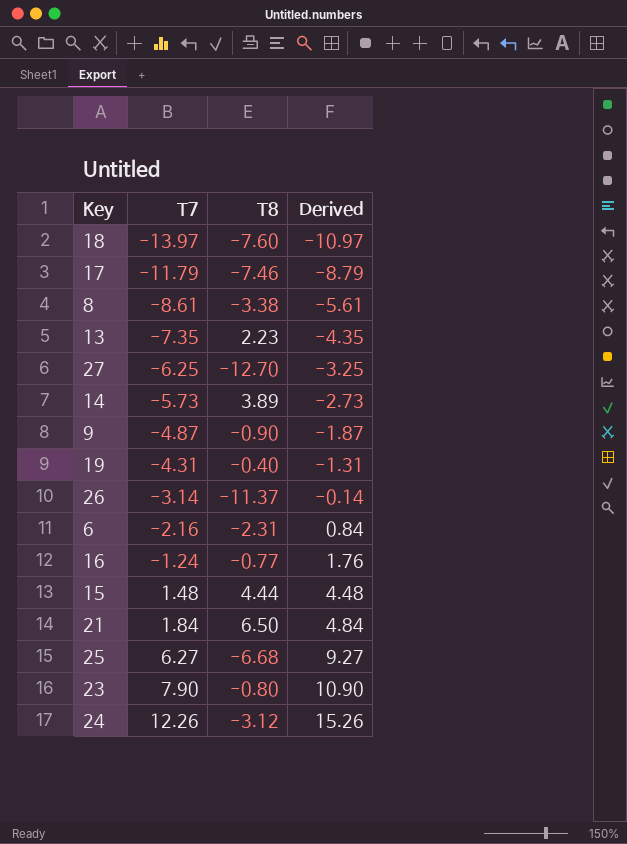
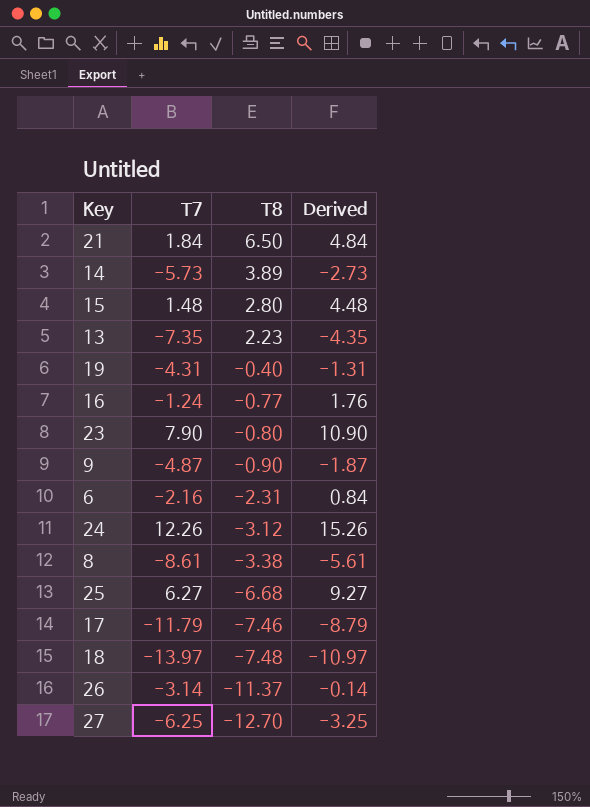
row order: T7 ascending -> T8 descending
15 | T8: 4.44 -> 2.80
18 | T8: -7.60 -> -7.48

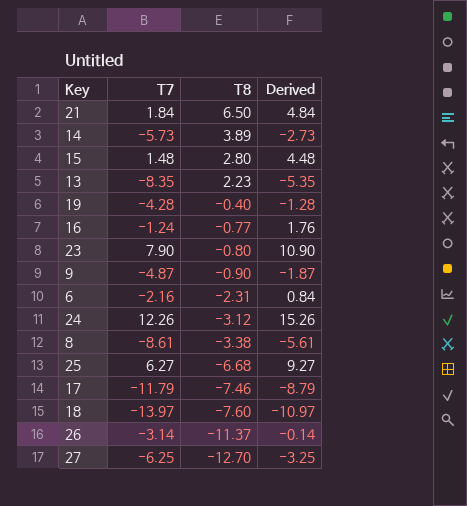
13 | T7: -7.35 -> -8.35
13 | Derived: -4.35 -> -5.35
19 | T7: -4.31 -> -4.28
19 | Derived: -1.31 -> -1.28
18 | T8: -7.48 -> -7.60

